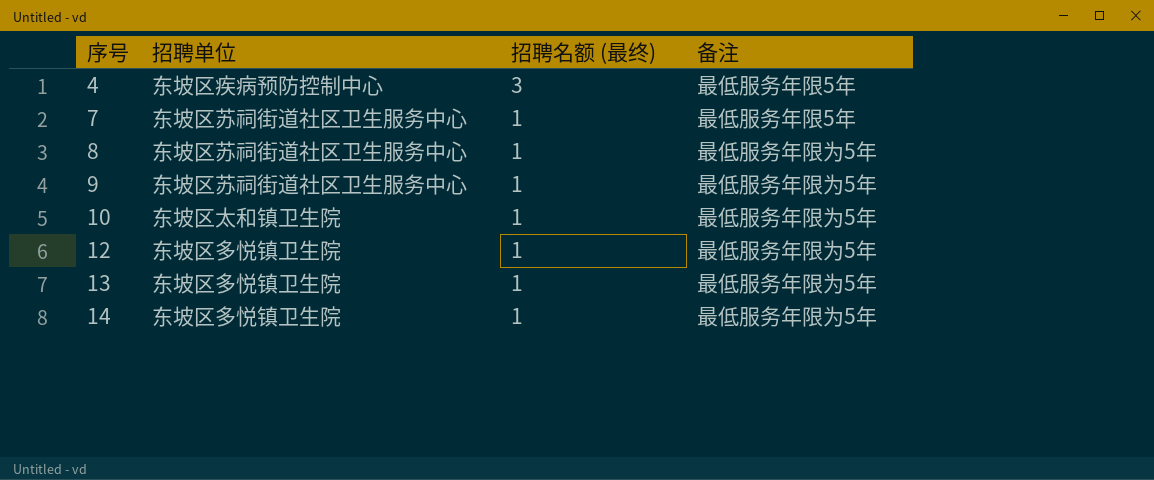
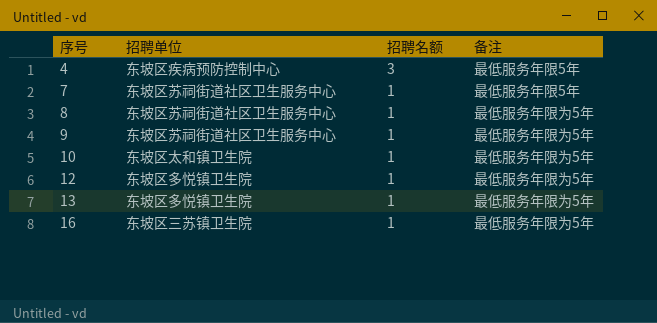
column name: 招聘名额 (最终) -> 招聘名额
row 14: 东坡区多悦镇卫生院 | 1 | 最低服务年限为5年 -> none
row 16: none -> 东坡区三苏镇卫生院 | 1 | 最低服务年限为5年

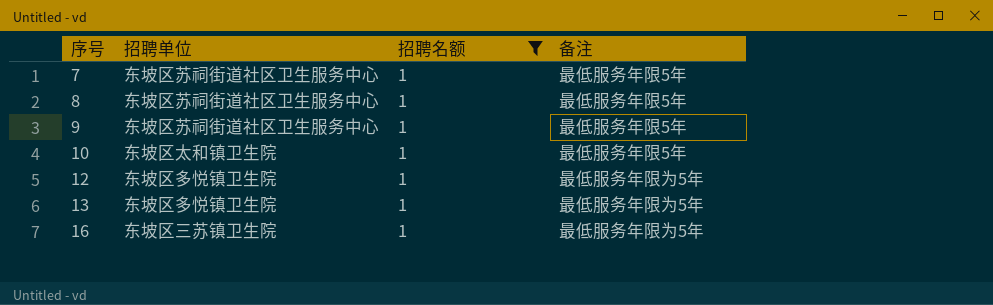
filter: none -> 招聘名额 = 1
8 | 备注: 最低服务年限为5年 -> 最低服务年限5年
9 | 备注: 最低服务年限为5年 -> 最低服务年限5年
10 | 备注: 最低服务年限为5年 -> 最低服务年限5年

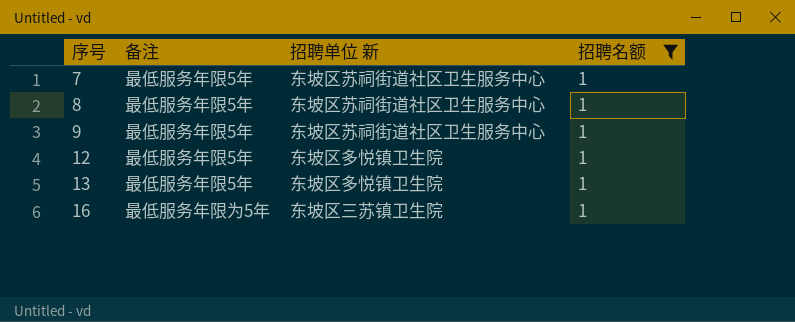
column 备注 | position: 4 -> 2
column name: 招聘单位 -> 招聘单位 新
row 10: 东坡区太和镇卫生院 | 1 | 最低服务年限5年 -> none
12 | 备注: 最低服务年限为5年 -> 最低服务年限5年
13 | 备注: 最低服务年限为5年 -> 最低服务年限5年

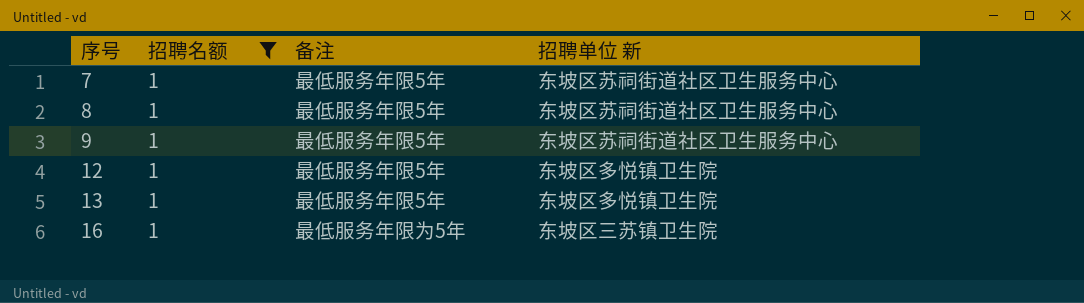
column 招聘名额 | position: 4 -> 2

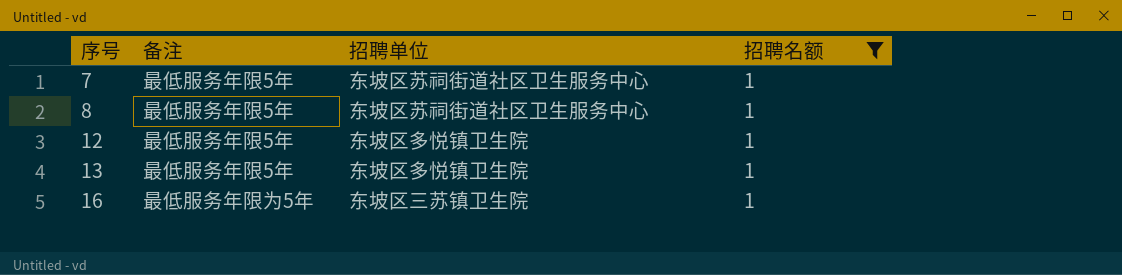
column name: 招聘单位 新 -> 招聘单位
column 招聘名额 | position: 2 -> 4
row 9: 1 | 最低服务年限5年 | 东坡区苏祠街道社区卫生服务中心 -> none

